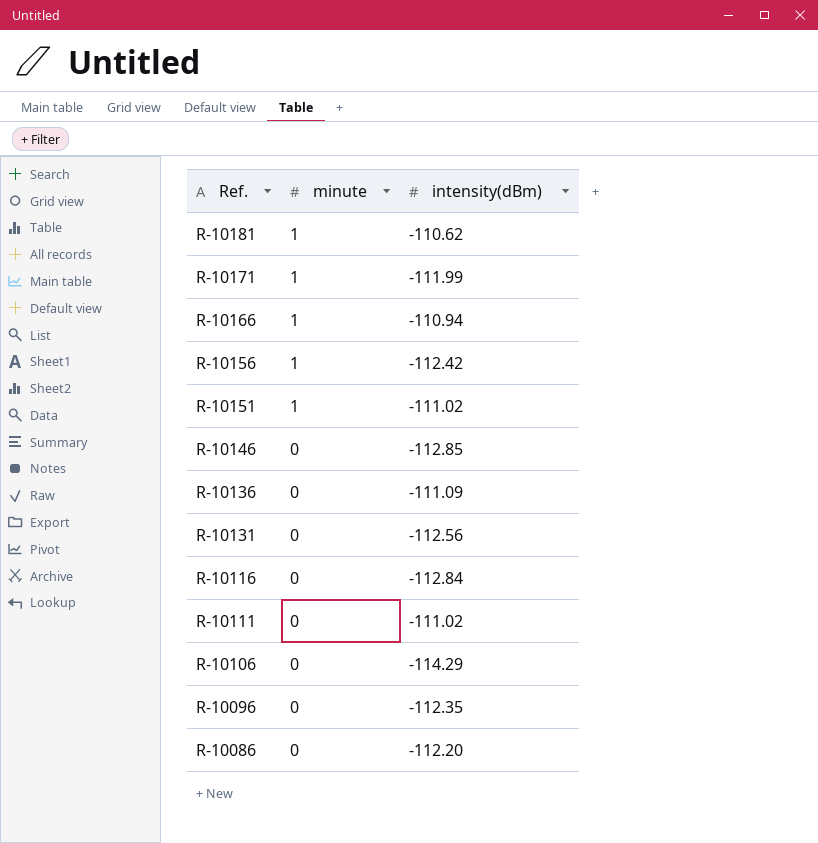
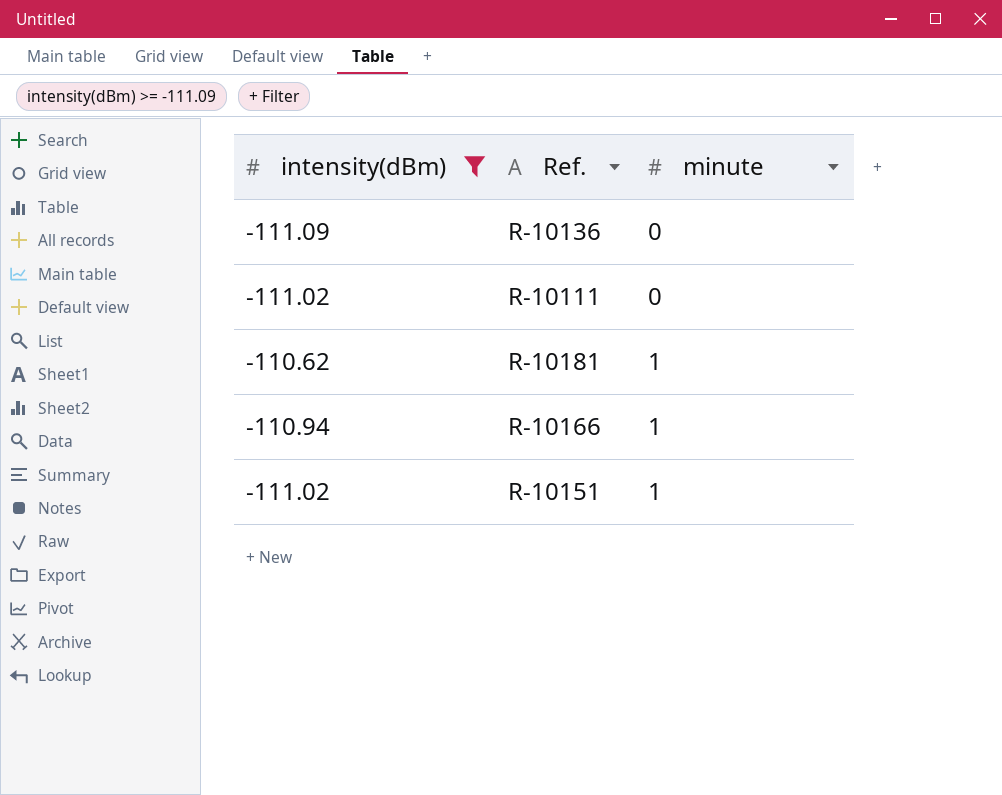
filter: none -> intensity(dBm) >= -111.09
row order: Ref. descending -> minute ascending
column intensity(dBm) | position: 3 -> 1

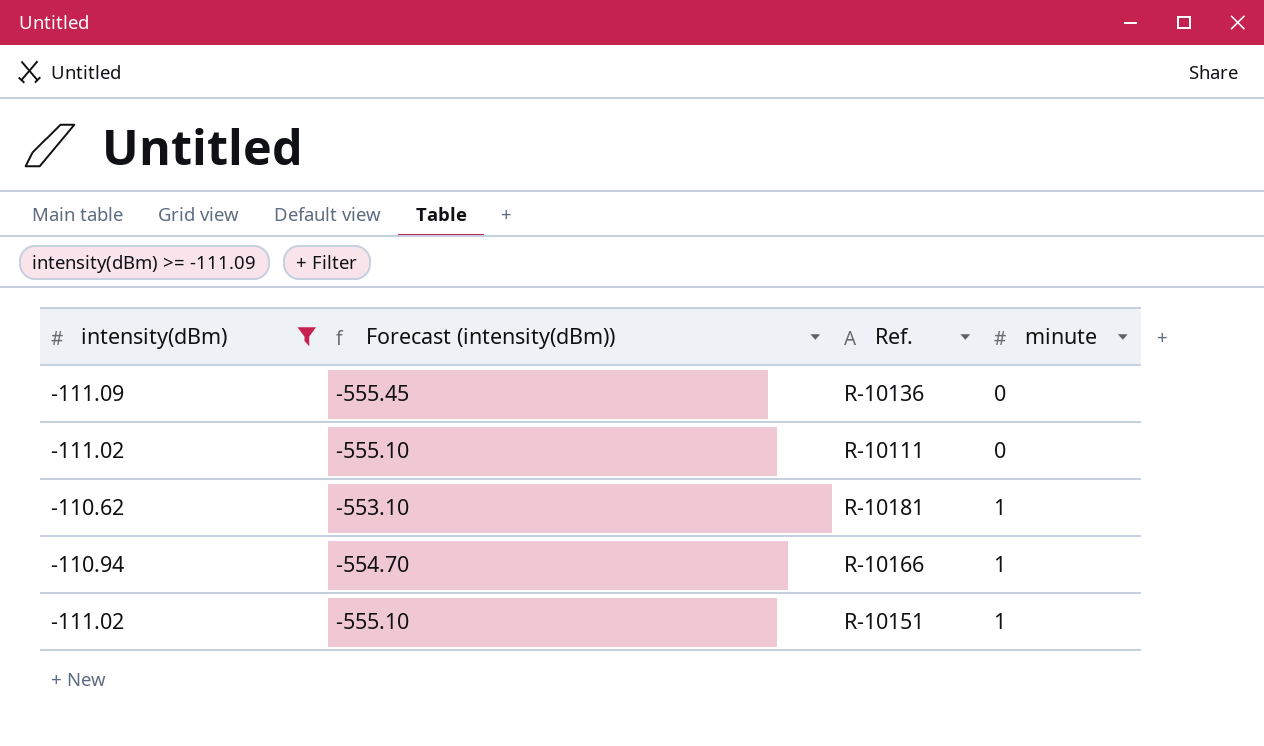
column Forecast (intensity(dBm)) | formula: none -> [intensity(dBm)] * 5

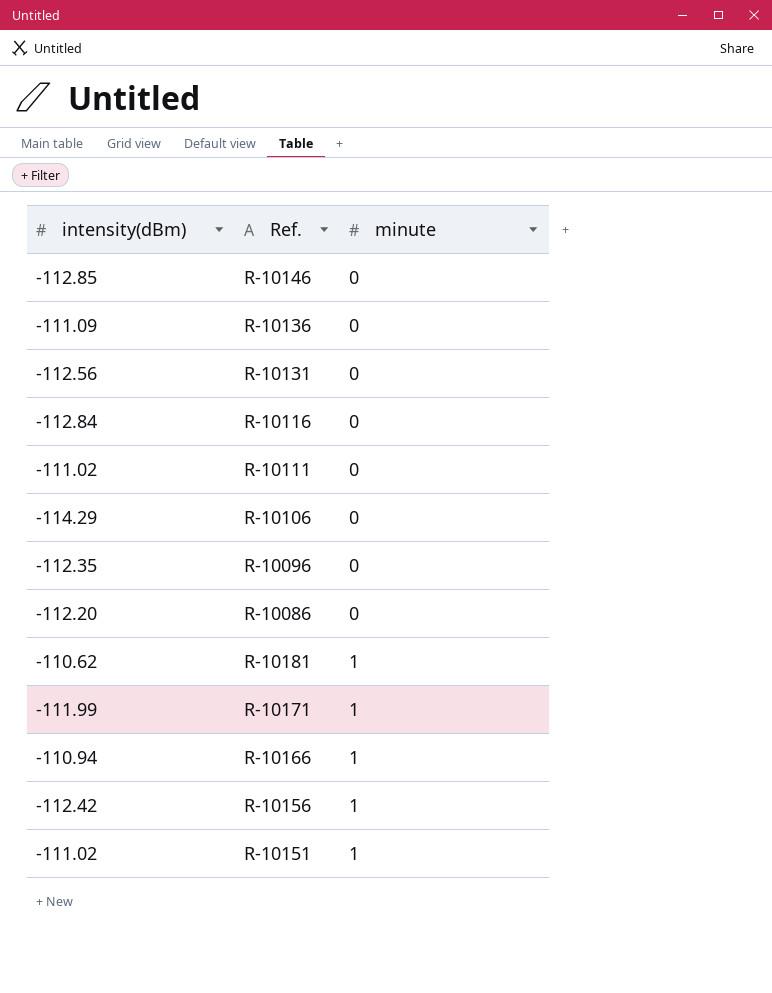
filter: intensity(dBm) >= -111.09 -> none
column Forecast (intensity(dBm)) | formula: [intensity(dBm)] * 5 -> none

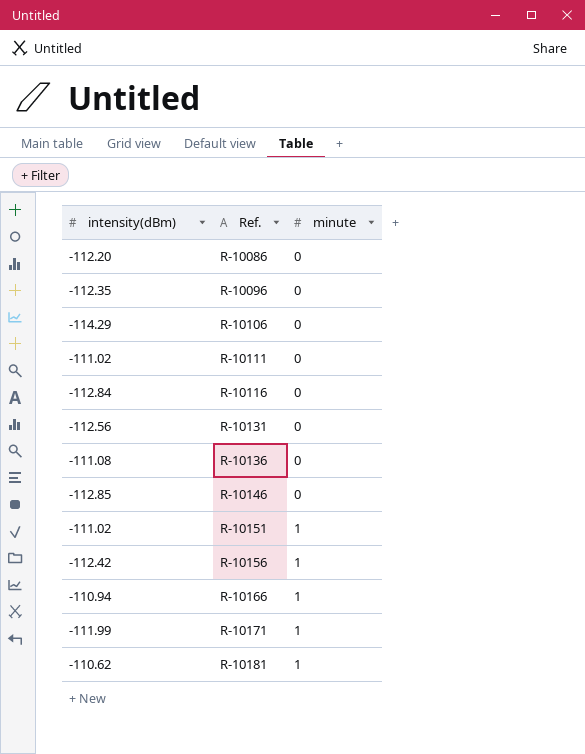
row order: minute ascending -> Ref. ascending
R-10136 | intensity(dBm): -111.09 -> -111.08

